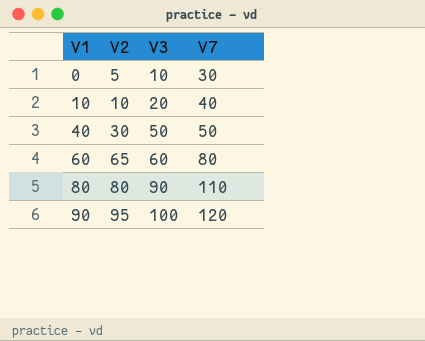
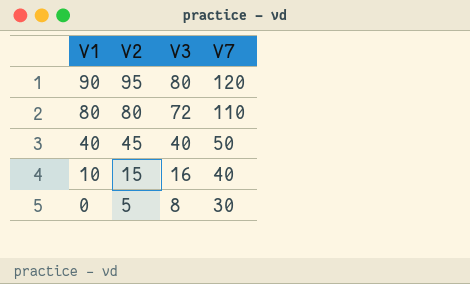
row order: V1 ascending -> V1 descending
row 60: 65 | 60 | 80 -> none
90 | V3: 100 -> 80
80 | V3: 90 -> 72
40 | V2: 30 -> 45
40 | V3: 50 -> 40
10 | V2: 10 -> 15
10 | V3: 20 -> 16
0 | V3: 10 -> 8

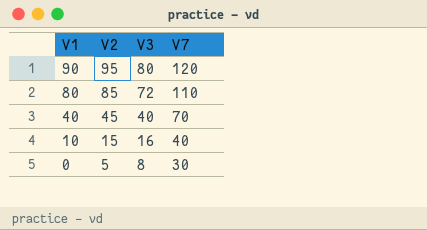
80 | V2: 80 -> 85
40 | V7: 50 -> 70

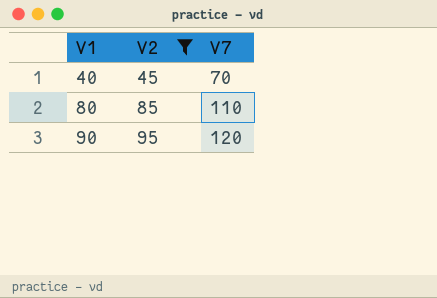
filter: none -> V2 >= 45
row order: V1 descending -> V1 ascending
column V3 | position: 3 -> none

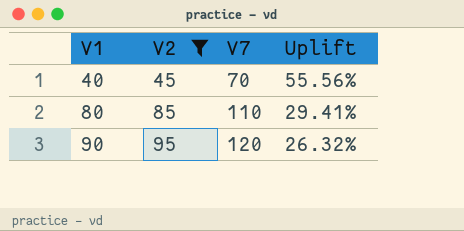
column Uplift | formula: none -> ([V7] - [V2]) / [V2]

